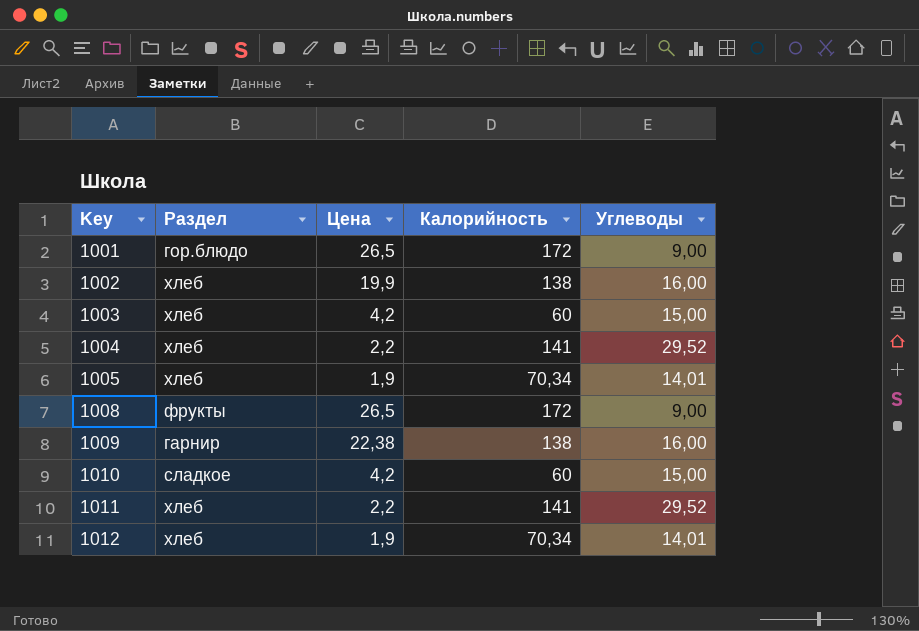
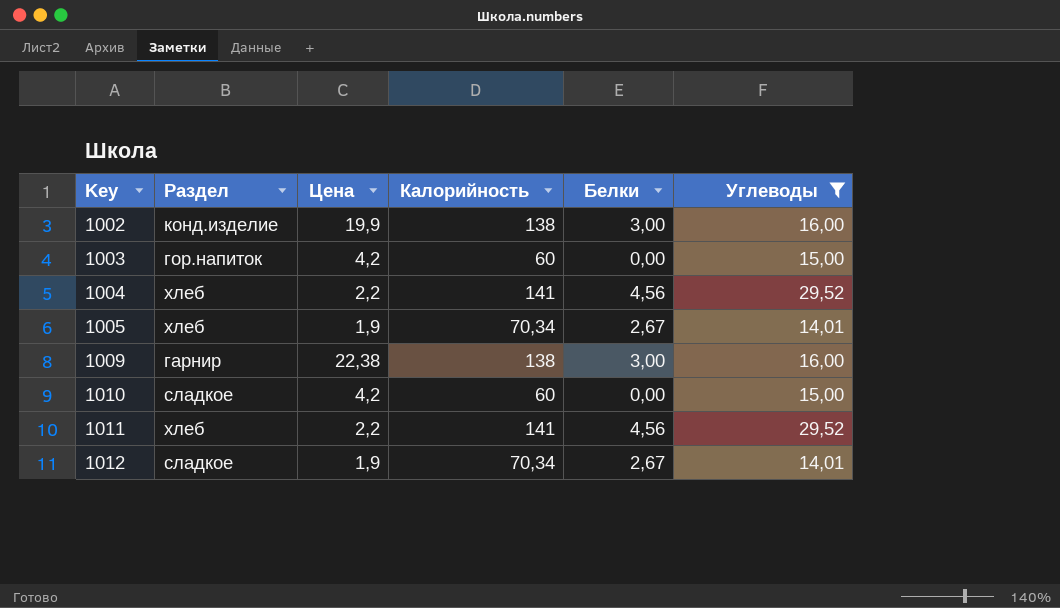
filter: none -> Углеводы != 9,00
column Белки | position: none -> 5
1002 | Раздел: хлеб -> конд.изделие
1003 | Раздел: хлеб -> гор.напиток
1012 | Раздел: хлеб -> сладкое

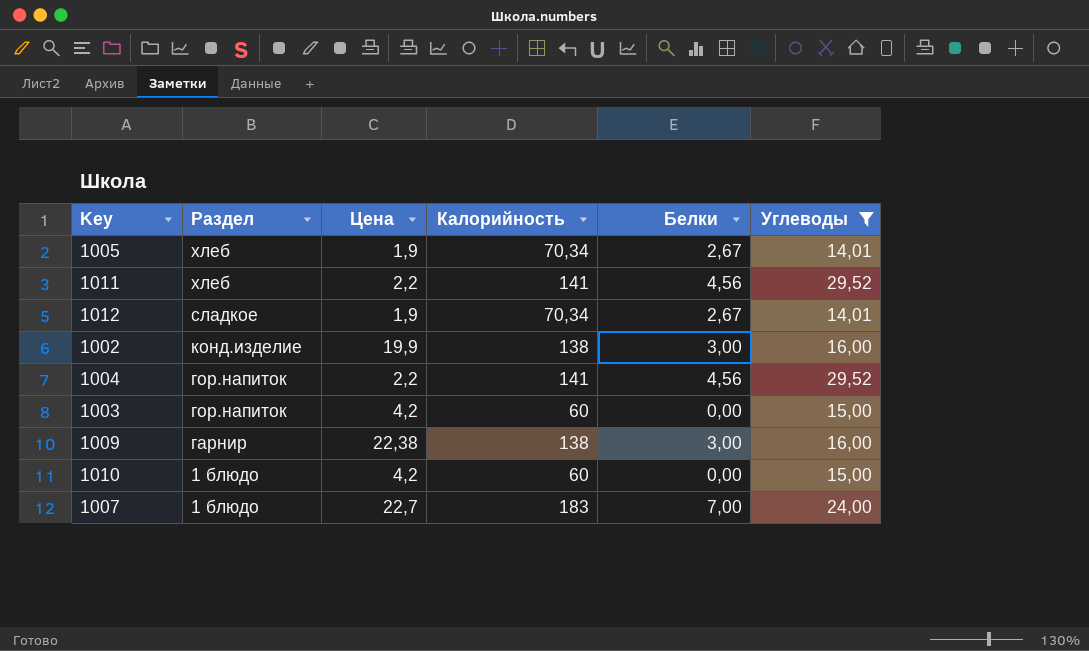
row order: Key ascending -> Раздел descending
1004 | Раздел: хлеб -> гор.напиток
1010 | Раздел: сладкое -> 1 блюдо
row 1007: none -> 1 блюдо | 22,7 | 183 | 7,00 | 24,00

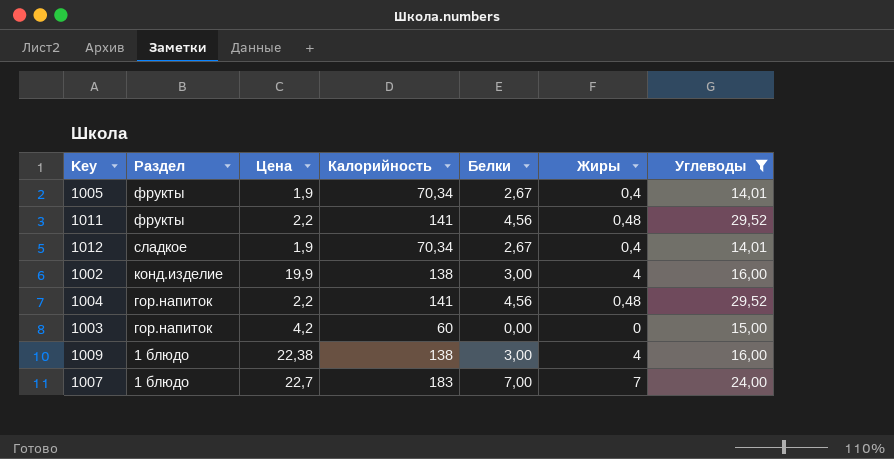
column Жиры | position: none -> 6
row 1010: 1 блюдо | 4,2 | 60 | 0,00 | 15,00 -> none
1005 | Раздел: хлеб -> фрукты
1011 | Раздел: хлеб -> фрукты
1009 | Раздел: гарнир -> 1 блюдо

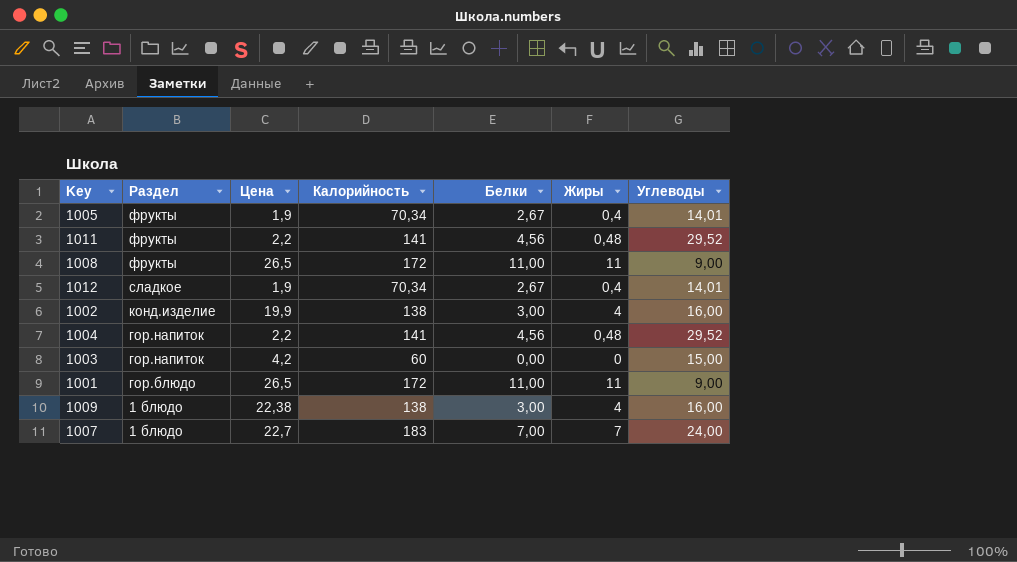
filter: Углеводы != 9,00 -> none

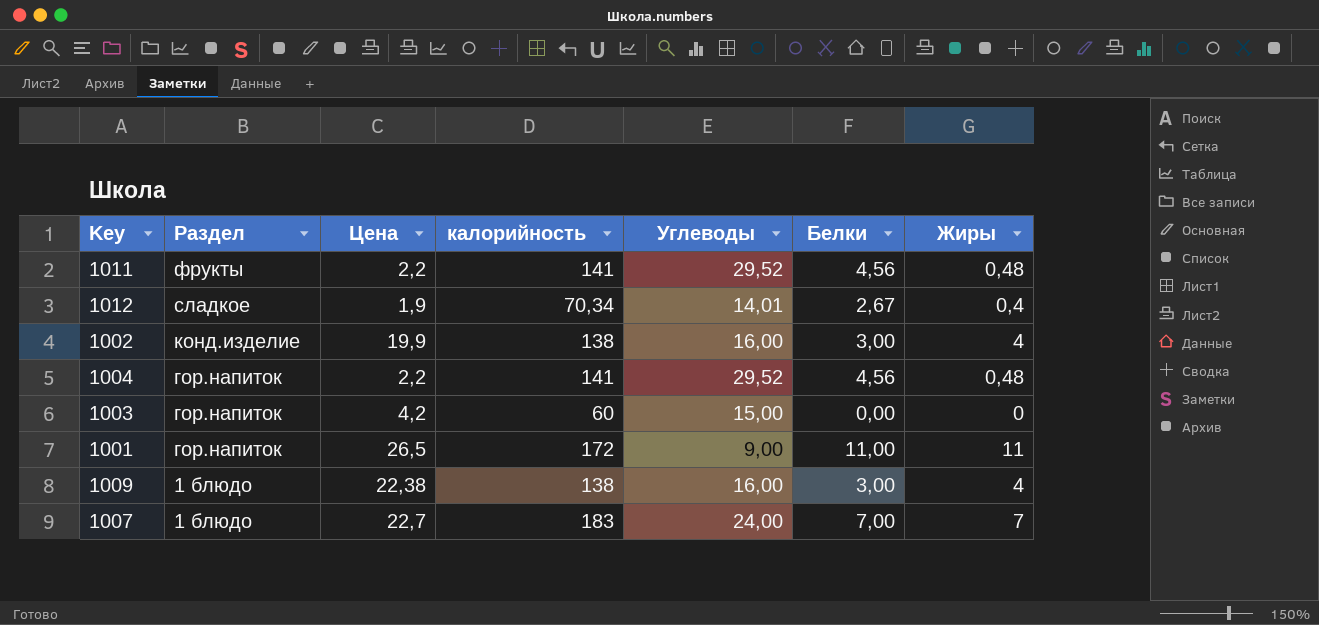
column name: Калорийность -> калорийность
column Углеводы | position: 7 -> 5
row 1005: фрукты | 1,9 | 70,34 | 2,67 | 0,4 | 14,01 -> none
row 1008: фрукты | 26,5 | 172 | 11,00 | 11 | 9,00 -> none
1001 | Раздел: гор.блюдо -> гор.напиток

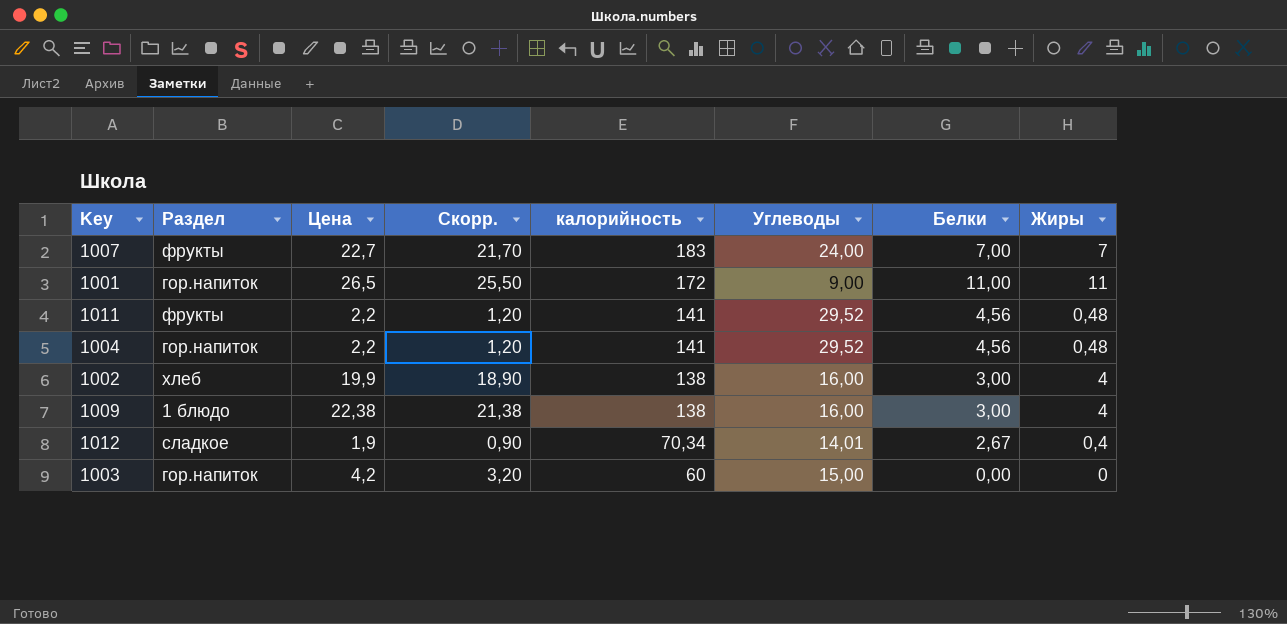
row order: Раздел descending -> калорийность descending
column Скорр. | formula: none -> [Цена] - 1
1007 | Раздел: 1 блюдо -> фрукты
1002 | Раздел: конд.изделие -> хлеб

